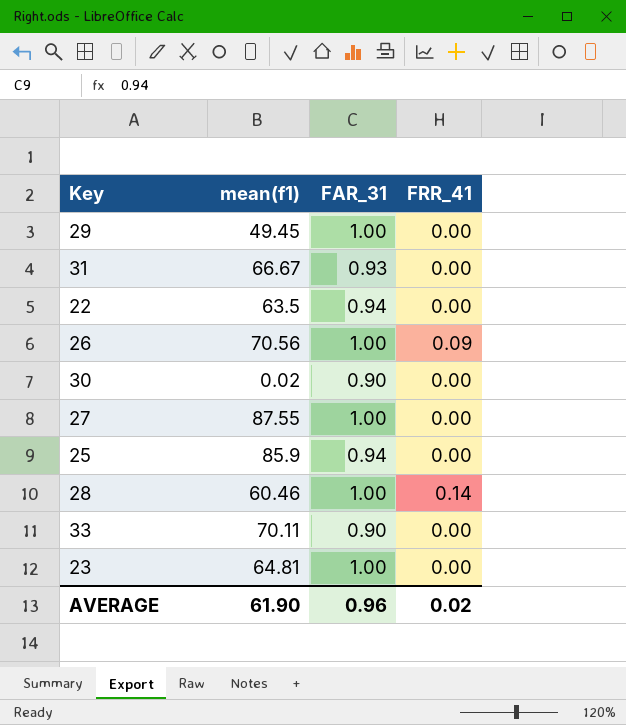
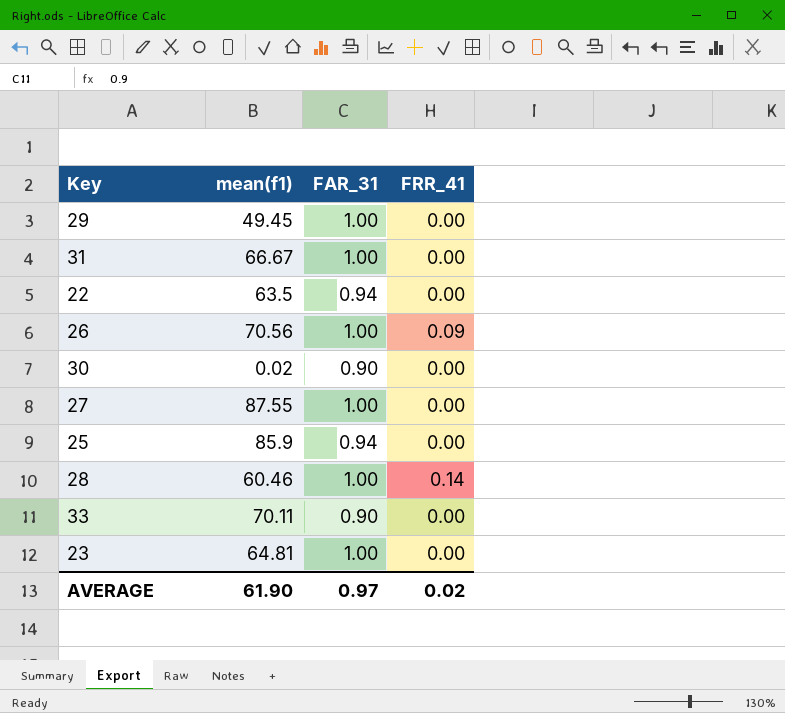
31 | FAR_31: 0.93 -> 1.00
AVERAGE | FAR_31: 0.96 -> 0.97

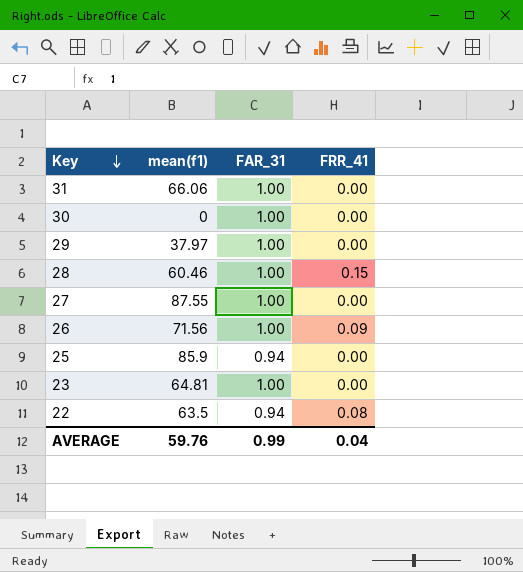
row order: none -> Key descending
row 33: 70.11 | 0.90 | 0.00 -> none
31 | mean(f1): 66.67 -> 66.06
30 | mean(f1): 0.02 -> 0
30 | FAR_31: 0.90 -> 1.00
29 | mean(f1): 49.45 -> 37.97
28 | FRR_41: 0.14 -> 0.15
26 | mean(f1): 70.56 -> 71.56
22 | FRR_41: 0.00 -> 0.08
AVERAGE | mean(f1): 61.90 -> 59.76
AVERAGE | FAR_31: 0.97 -> 0.99
AVERAGE | FRR_41: 0.02 -> 0.04

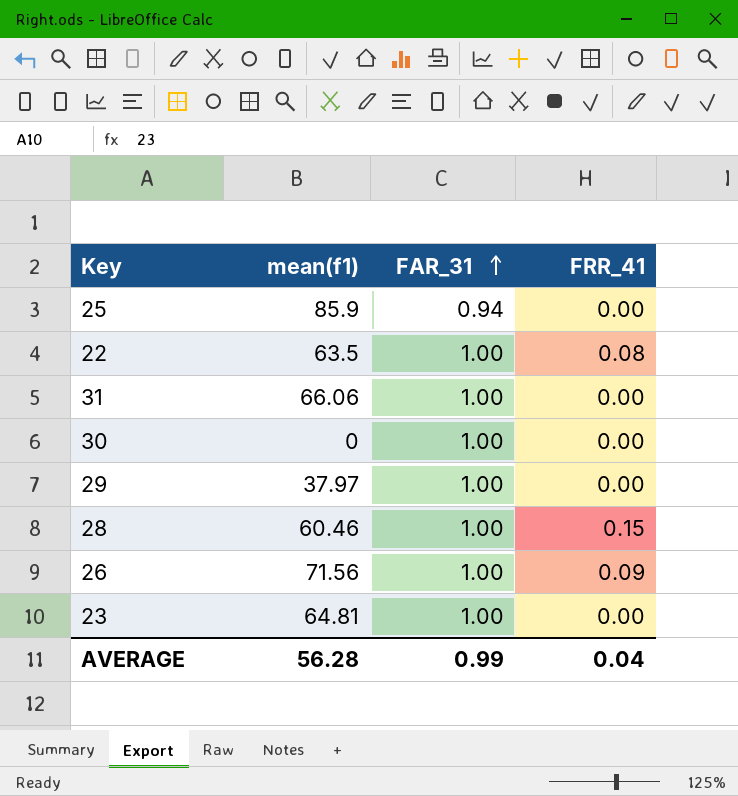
row order: Key descending -> FAR_31 ascending
row 27: 87.55 | 1.00 | 0.00 -> none
22 | FAR_31: 0.94 -> 1.00
AVERAGE | mean(f1): 59.76 -> 56.28

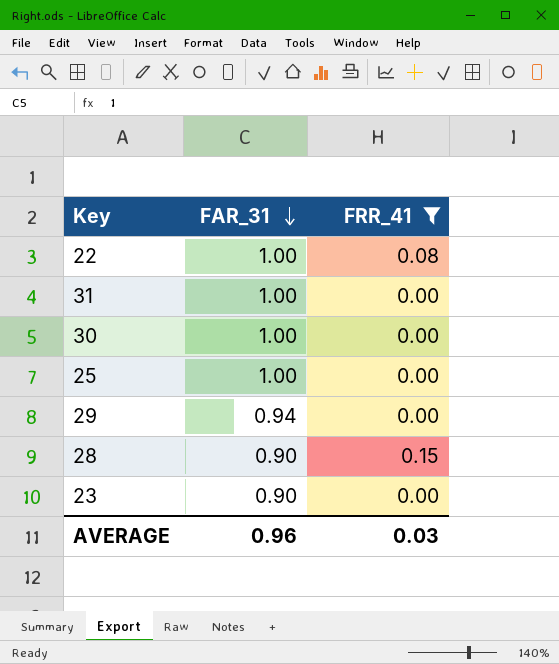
filter: none -> FRR_41 != 0.09
row order: FAR_31 ascending -> FAR_31 descending
column mean(f1) | position: 2 -> none
25 | FAR_31: 0.94 -> 1.00
29 | FAR_31: 1.00 -> 0.94
28 | FAR_31: 1.00 -> 0.90
23 | FAR_31: 1.00 -> 0.90
AVERAGE | FAR_31: 0.99 -> 0.96
AVERAGE | FRR_41: 0.04 -> 0.03

